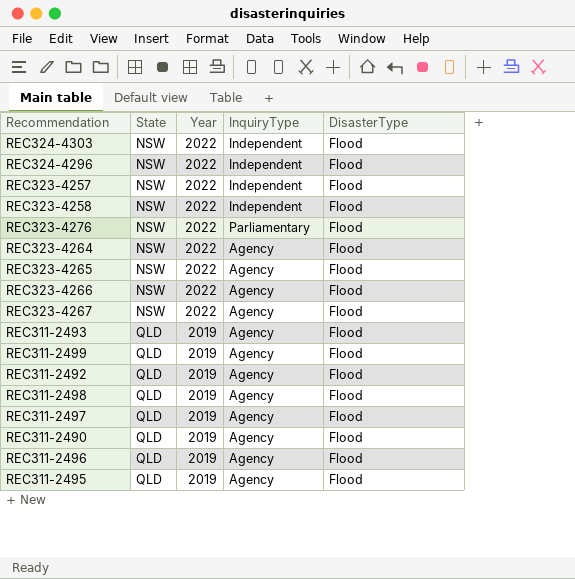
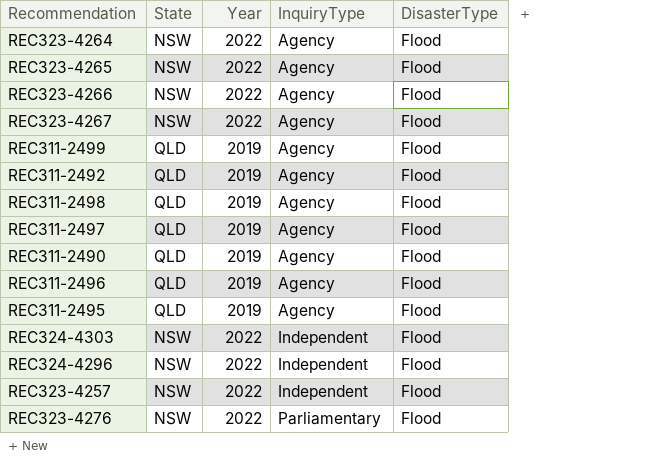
row order: State ascending -> InquiryType ascending
row REC323-4258: NSW | 2022 | Independent | Flood -> none
row REC311-2493: QLD | 2019 | Agency | Flood -> none

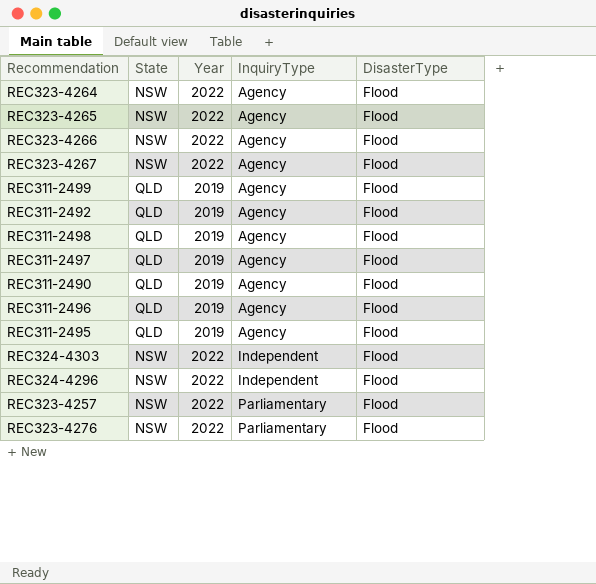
REC323-4257 | InquiryType: Independent -> Parliamentary

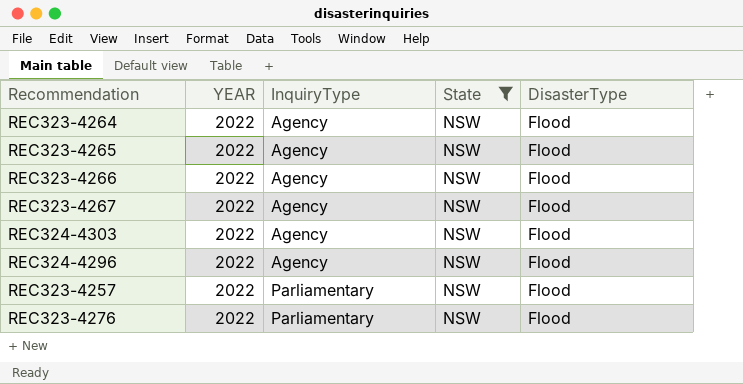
filter: none -> State = NSW
column name: Year -> YEAR
column State | position: 2 -> 4
REC324-4303 | InquiryType: Independent -> Agency
REC324-4296 | InquiryType: Independent -> Agency

